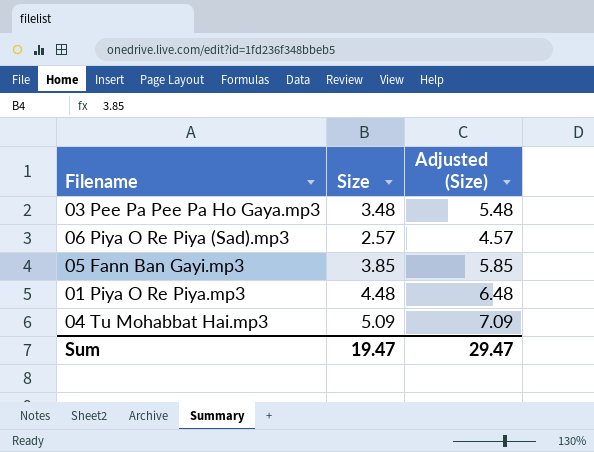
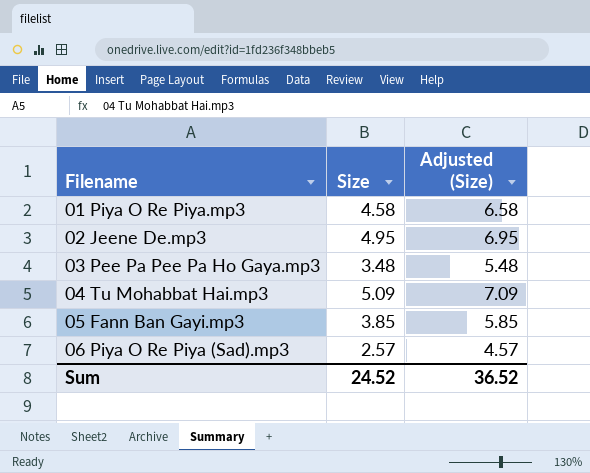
row order: none -> Filename ascending
01 Piya O Re Piya.mp3 | Size: 4.48 -> 4.58
01 Piya O Re Piya.mp3 | Adjusted (Size): 6.48 -> 6.58
row 02 Jeene De.mp3: none -> 4.95 | 6.95
Sum | Size: 19.47 -> 24.52
Sum | Adjusted (Size): 29.47 -> 36.52

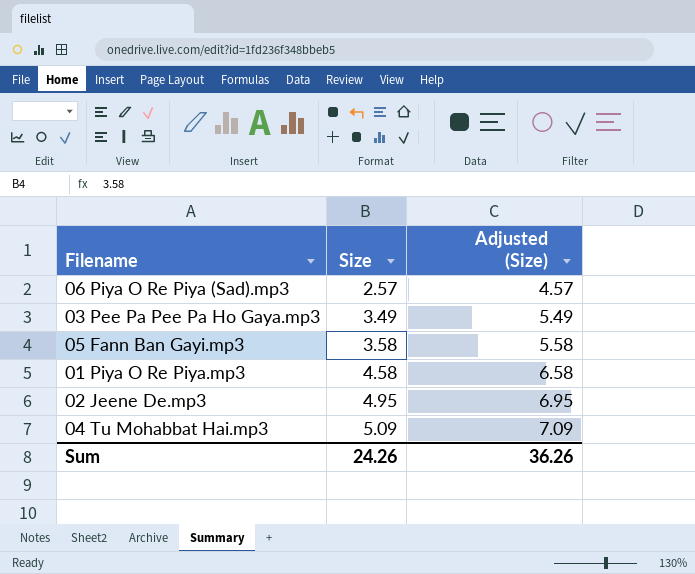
row order: Filename ascending -> Size ascending
03 Pee Pa Pee Pa Ho Gaya.mp3 | Size: 3.48 -> 3.49
03 Pee Pa Pee Pa Ho Gaya.mp3 | Adjusted (Size): 5.48 -> 5.49
05 Fann Ban Gayi.mp3 | Size: 3.85 -> 3.58
05 Fann Ban Gayi.mp3 | Adjusted (Size): 5.85 -> 5.58
Sum | Size: 24.52 -> 24.26
Sum | Adjusted (Size): 36.52 -> 36.26

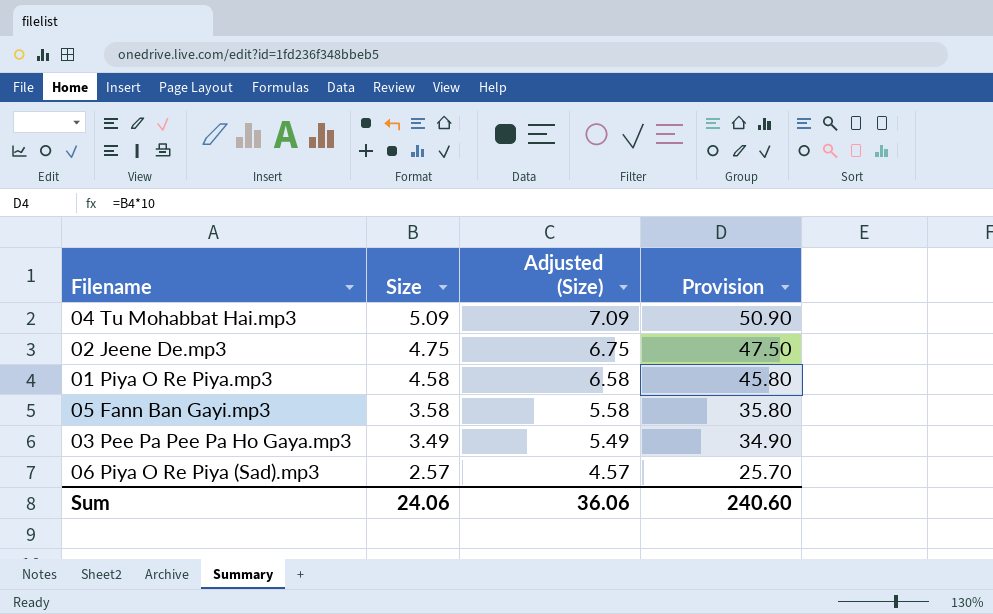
row order: Size ascending -> Size descending
column Provision | formula: none -> [Size] * 10
02 Jeene De.mp3 | Size: 4.95 -> 4.75
02 Jeene De.mp3 | Adjusted (Size): 6.95 -> 6.75
Sum | Size: 24.26 -> 24.06
Sum | Adjusted (Size): 36.26 -> 36.06

